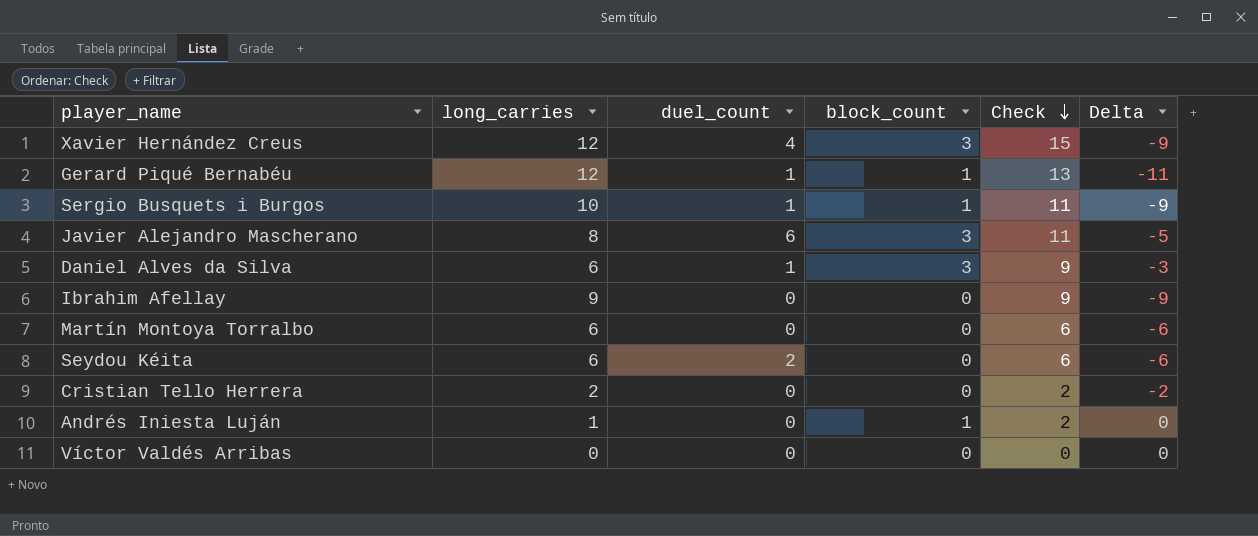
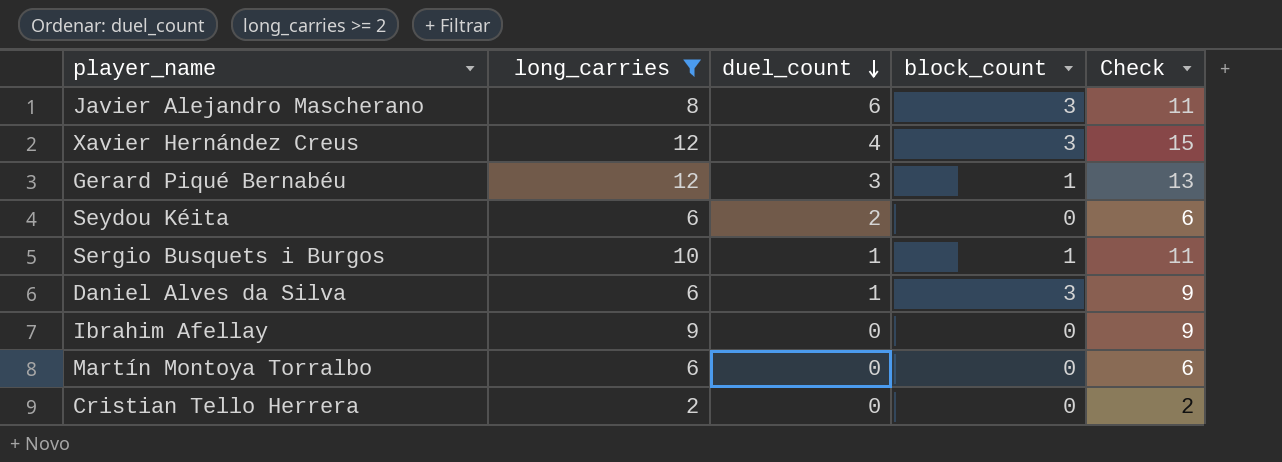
filter: none -> long_carries >= 2
row order: Check descending -> duel_count descending
column Delta | formula: [block_count] - [long_carries] -> none
Gerard Piqué Bernabéu | duel_count: 1 -> 3

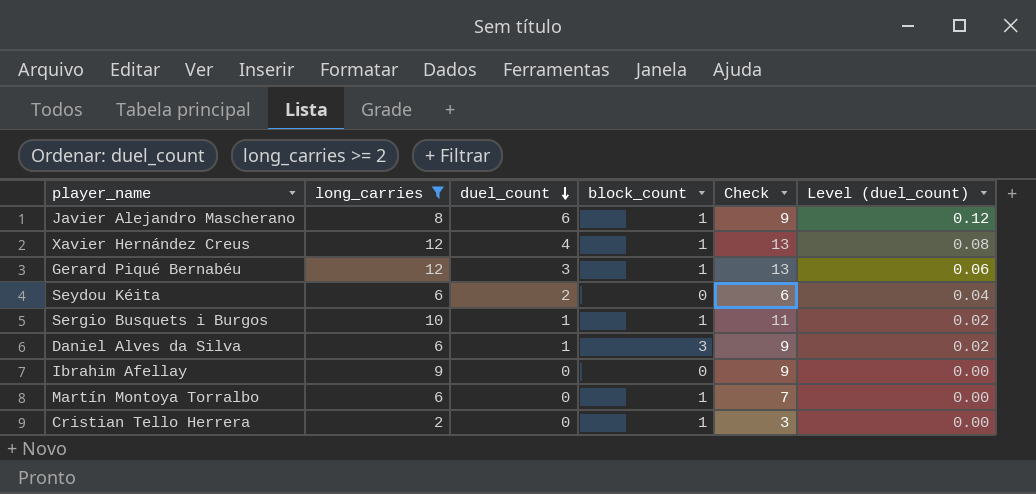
column Level (duel_count) | formula: none -> [duel_count] * 0.02
Javier Alejandro Mascherano | block_count: 3 -> 1
Javier Alejandro Mascherano | Check: 11 -> 9
Xavier Hernández Creus | block_count: 3 -> 1
Xavier Hernández Creus | Check: 15 -> 13
Martín Montoya Torralbo | block_count: 0 -> 1
Martín Montoya Torralbo | Check: 6 -> 7
Cristian Tello Herrera | block_count: 0 -> 1
Cristian Tello Herrera | Check: 2 -> 3

